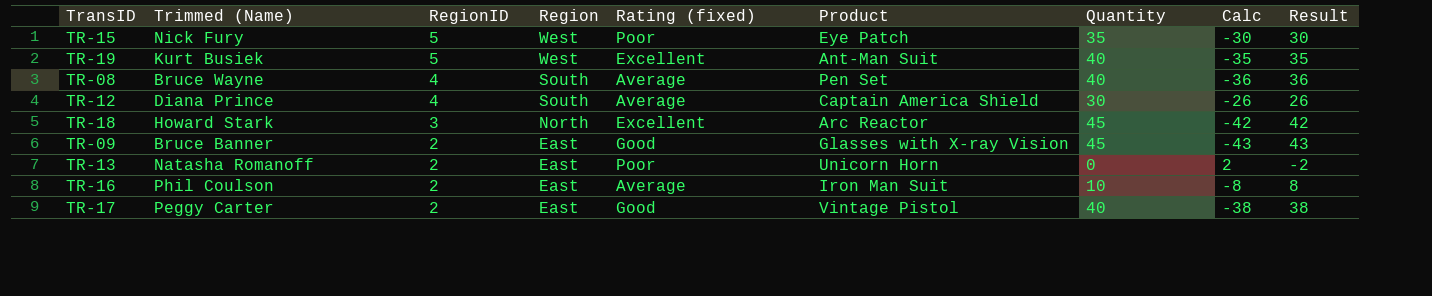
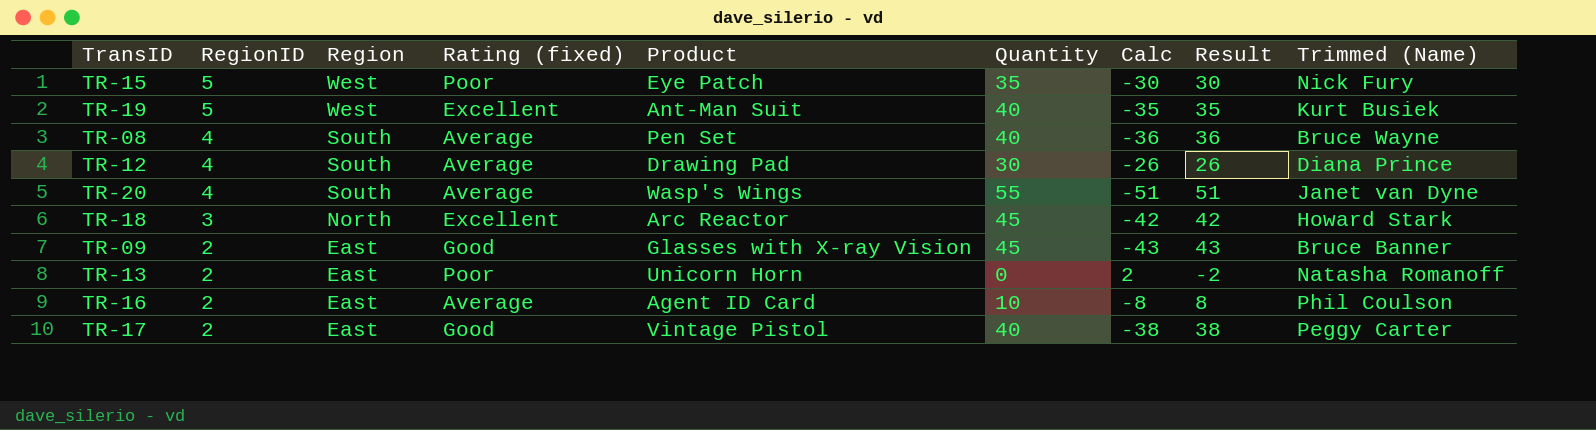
column Trimmed (Name) | position: 2 -> 9
TR-12 | Product: Captain America Shield -> Drawing Pad
row TR-20: none -> 4 | South | Average | Wasp's Wings | 55 | -51 | 51 | Janet van Dyne
TR-16 | Product: Iron Man Suit -> Agent ID Card

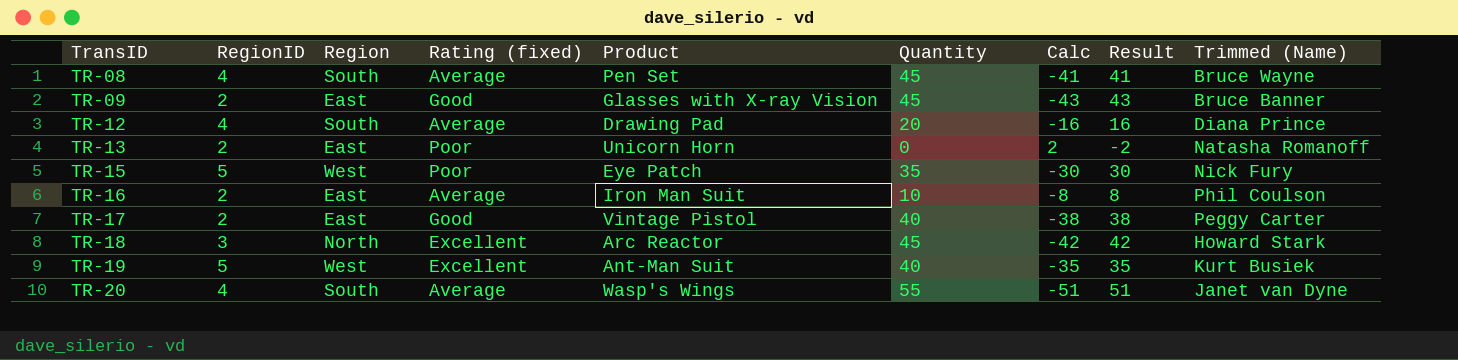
row order: RegionID descending -> TransID ascending
TR-08 | Quantity: 40 -> 45
TR-08 | Calc: -36 -> -41
TR-08 | Result: 36 -> 41
TR-12 | Quantity: 30 -> 20
TR-12 | Calc: -26 -> -16
TR-12 | Result: 26 -> 16
TR-16 | Product: Agent ID Card -> Iron Man Suit

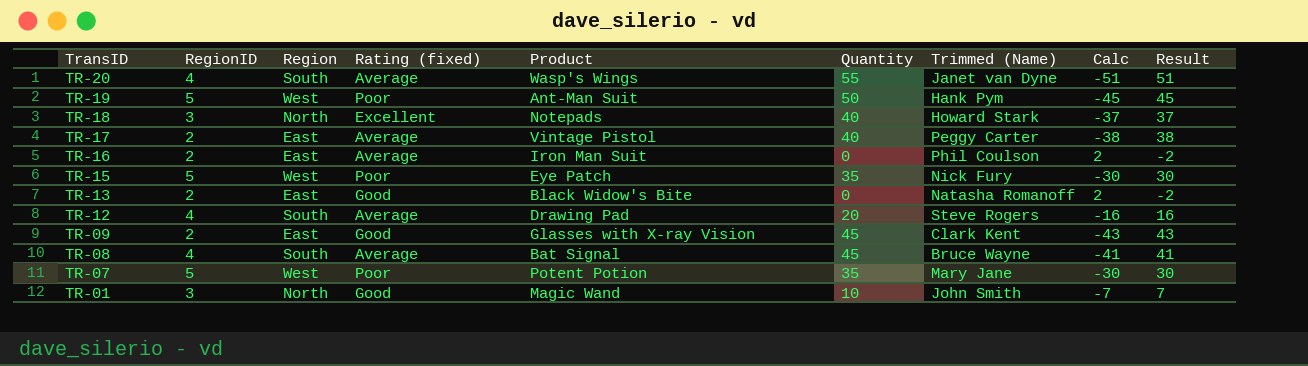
row order: TransID ascending -> TransID descending
column Trimmed (Name) | position: 9 -> 7
TR-19 | Rating (fixed): Excellent -> Poor
TR-19 | Quantity: 40 -> 50
TR-19 | Trimmed (Name): Kurt Busiek -> Hank Pym
TR-19 | Calc: -35 -> -45
TR-19 | Result: 35 -> 45
TR-18 | Product: Arc Reactor -> Notepads
TR-18 | Quantity: 45 -> 40
TR-18 | Calc: -42 -> -37
TR-18 | Result: 42 -> 37
TR-17 | Rating (fixed): Good -> Average
TR-16 | Quantity: 10 -> 0
TR-16 | Calc: -8 -> 2
TR-16 | Result: 8 -> -2
TR-13 | Rating (fixed): Poor -> Good
TR-13 | Product: Unicorn Horn -> Black Widow's Bite
TR-12 | Trimmed (Name): Diana Prince -> Steve Rogers
TR-09 | Trimmed (Name): Bruce Banner -> Clark Kent
TR-08 | Product: Pen Set -> Bat Signal
row TR-07: none -> 5 | West | Poor | Potent Potion | 35 | Mary Jane | -30 | 30
row TR-01: none -> 3 | North | Good | Magic Wand | 10 | John Smith | -7 | 7

